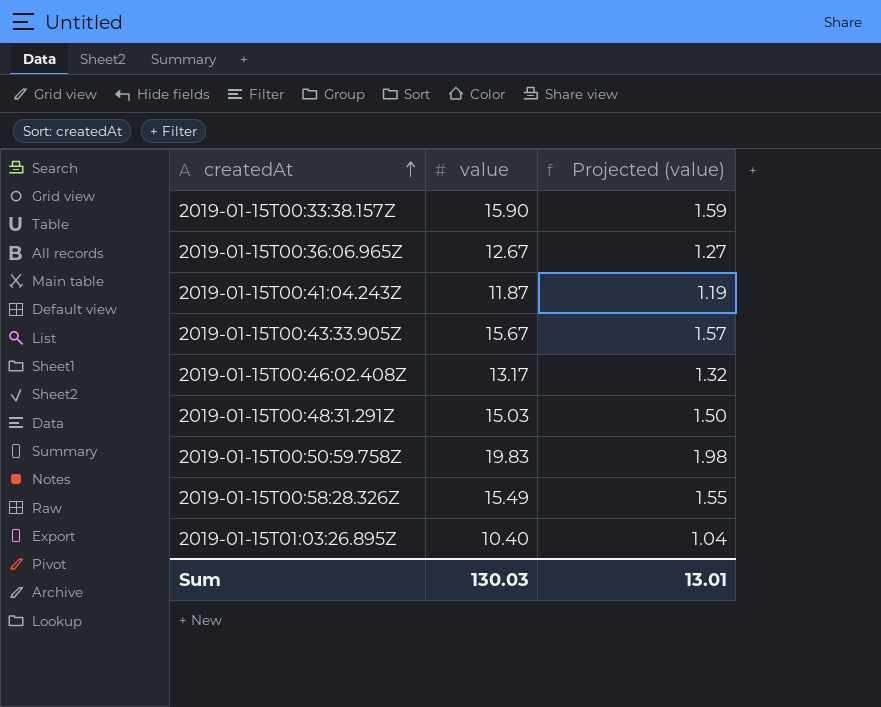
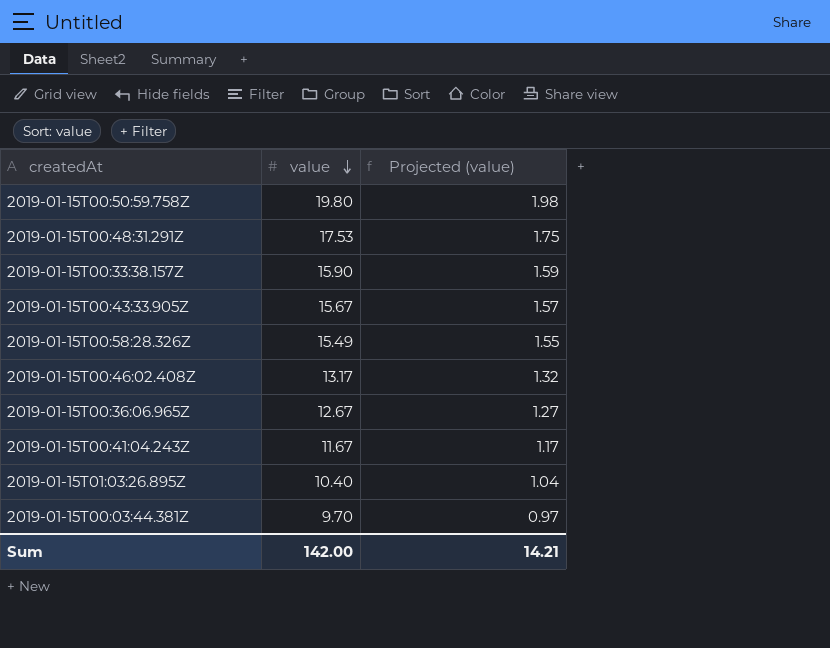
row order: createdAt ascending -> value descending
2019-01-15T00:50:59.758Z | value: 19.83 -> 19.80
2019-01-15T00:48:31.291Z | value: 15.03 -> 17.53
2019-01-15T00:48:31.291Z | Projected (value): 1.50 -> 1.75
2019-01-15T00:41:04.243Z | value: 11.87 -> 11.67
2019-01-15T00:41:04.243Z | Projected (value): 1.19 -> 1.17
row 2019-01-15T00:03:44.381Z: none -> 9.70 | 0.97
Sum | value: 130.03 -> 142.00
Sum | Projected (value): 13.01 -> 14.21

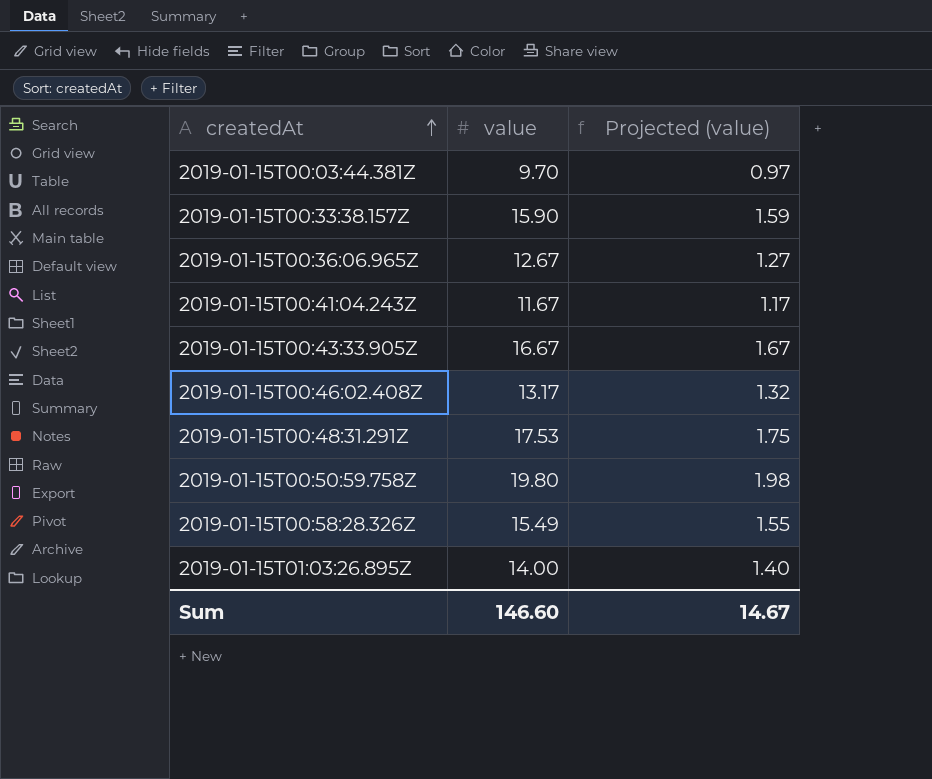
row order: value descending -> createdAt ascending
2019-01-15T00:43:33.905Z | value: 15.67 -> 16.67
2019-01-15T00:43:33.905Z | Projected (value): 1.57 -> 1.67
2019-01-15T01:03:26.895Z | value: 10.40 -> 14.00
2019-01-15T01:03:26.895Z | Projected (value): 1.04 -> 1.40
Sum | value: 142.00 -> 146.60
Sum | Projected (value): 14.21 -> 14.67

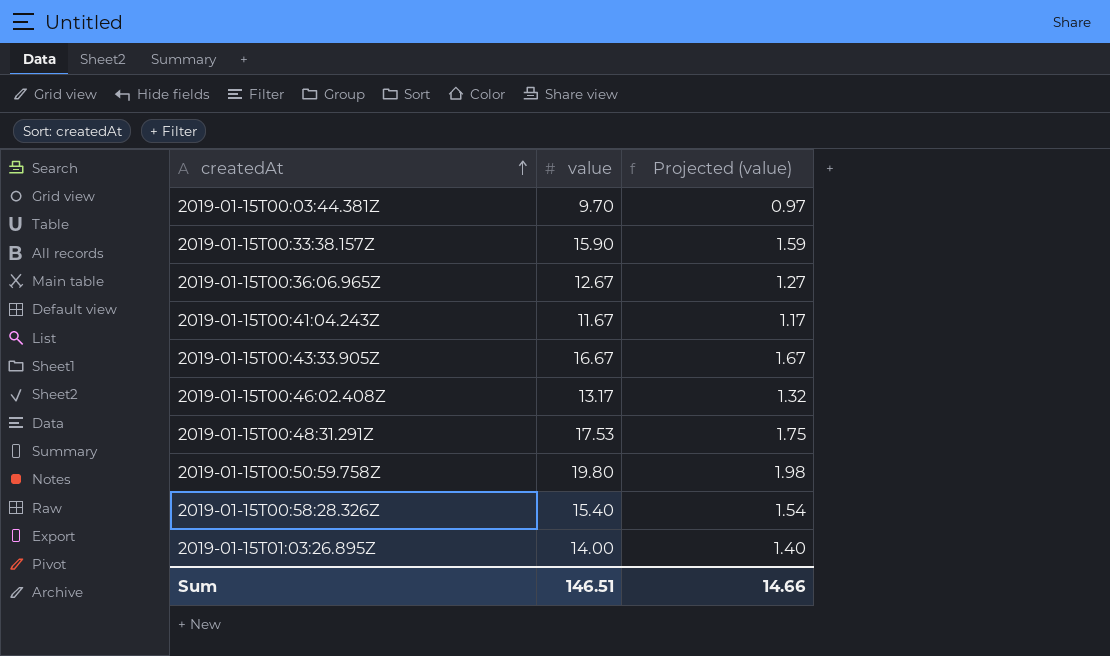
2019-01-15T00:58:28.326Z | value: 15.49 -> 15.40
2019-01-15T00:58:28.326Z | Projected (value): 1.55 -> 1.54
Sum | value: 146.60 -> 146.51
Sum | Projected (value): 14.67 -> 14.66

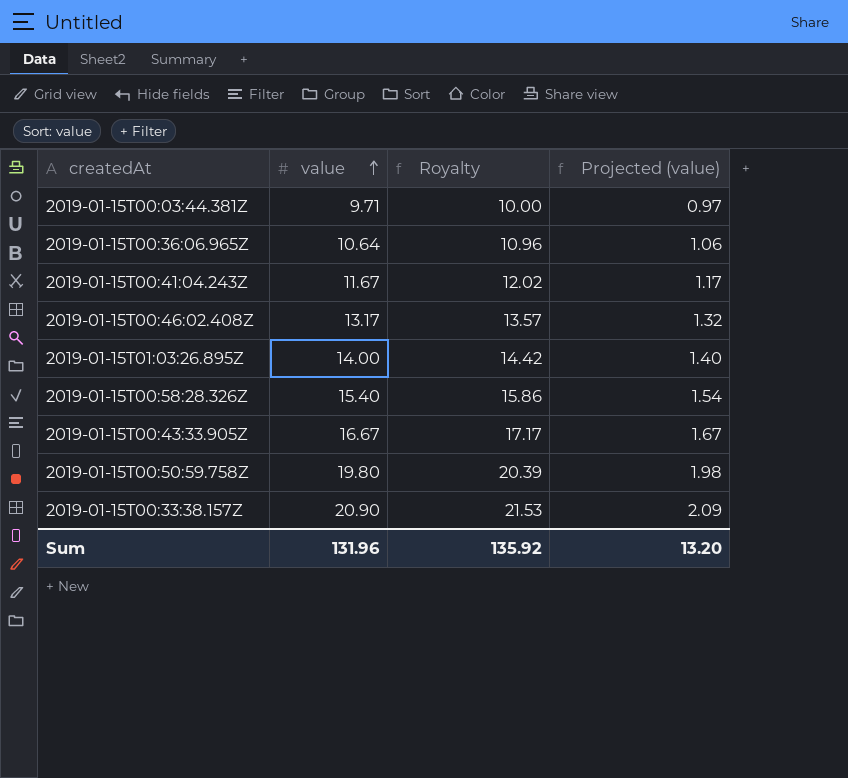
row order: createdAt ascending -> value ascending
column Royalty | formula: none -> [value] * 1.03
row 2019-01-15T00:48:31.291Z: 17.53 | 1.75 -> none
2019-01-15T00:03:44.381Z | value: 9.70 -> 9.71
2019-01-15T00:36:06.965Z | value: 12.67 -> 10.64
2019-01-15T00:36:06.965Z | Projected (value): 1.27 -> 1.06
2019-01-15T00:33:38.157Z | value: 15.90 -> 20.90
2019-01-15T00:33:38.157Z | Projected (value): 1.59 -> 2.09
Sum | value: 146.51 -> 131.96
Sum | Projected (value): 14.66 -> 13.20

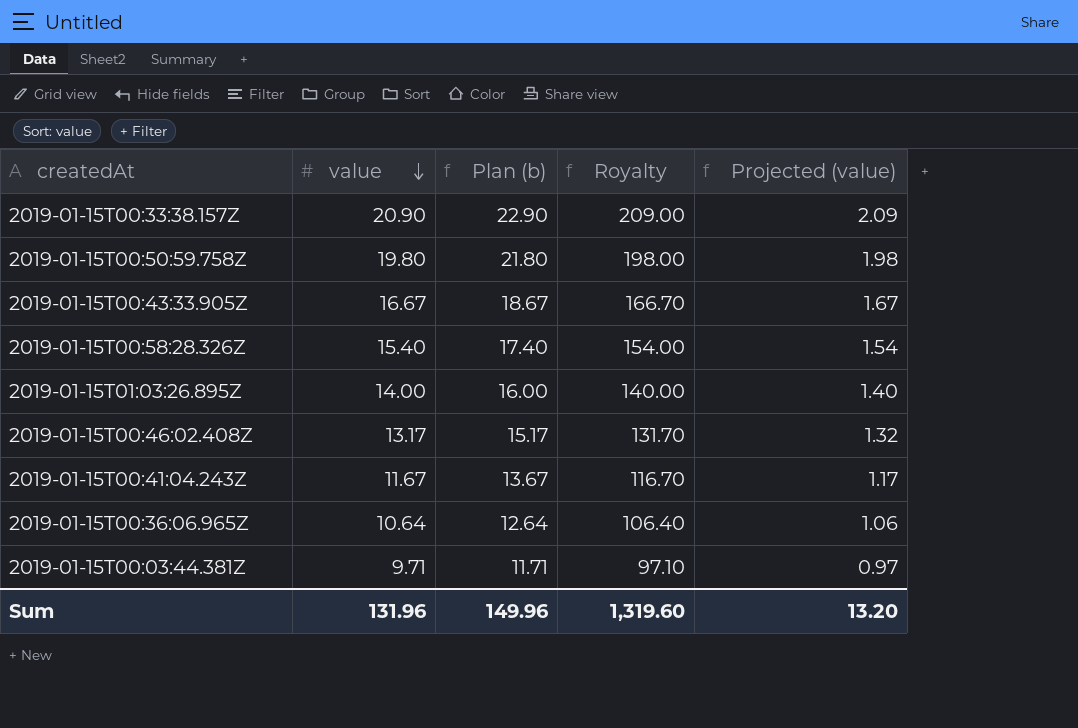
row order: value ascending -> value descending
column Plan (b) | formula: none -> [value] + 2
column Royalty | formula: [value] * 1.03 -> [value] * 10
Sum | Royalty: 135.92 -> 1,319.60

